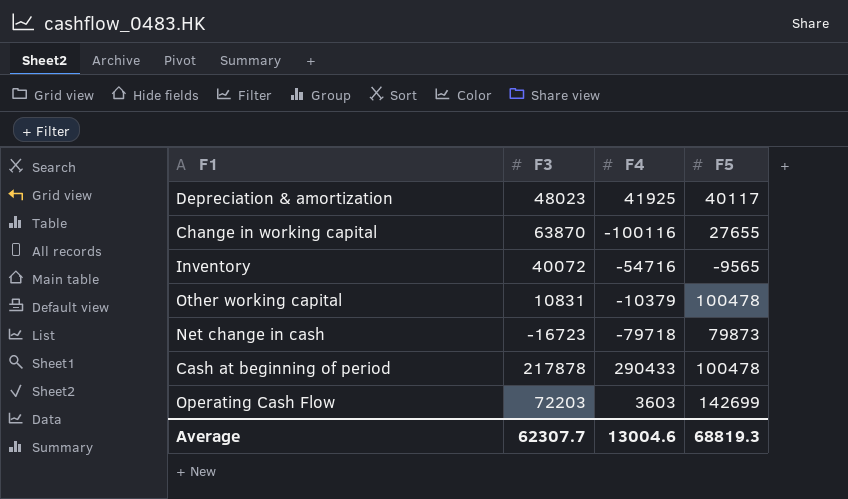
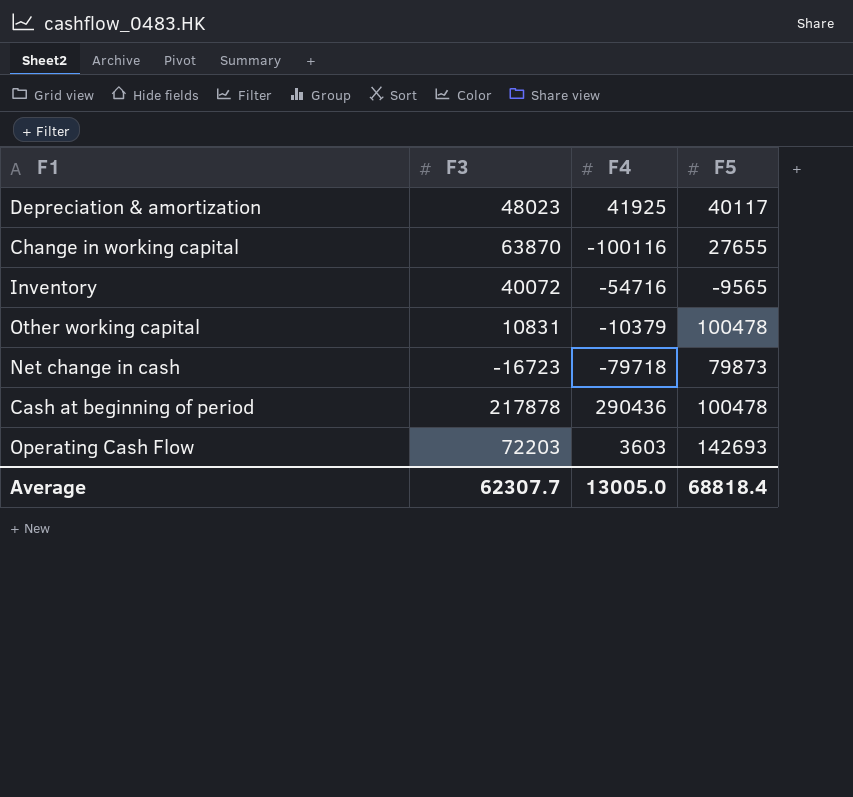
Cash at beginning of period | F4: 290433 -> 290436
Operating Cash Flow | F5: 142699 -> 142693
Average | F4: 13004.6 -> 13005.0
Average | F5: 68819.3 -> 68818.4

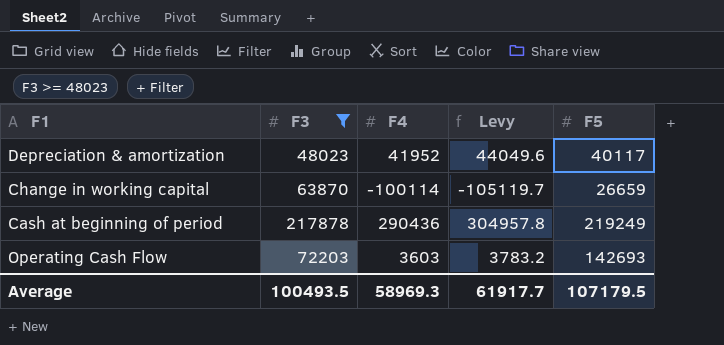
filter: none -> F3 >= 48023
column Levy | formula: none -> [F4] * 1.05
Depreciation & amortization | F4: 41925 -> 41952
Change in working capital | F4: -100116 -> -100114
Change in working capital | F5: 27655 -> 26659
Cash at beginning of period | F5: 100478 -> 219249
Average | F3: 62307.7 -> 100493.5
Average | F4: 13005.0 -> 58969.3
Average | F5: 68818.4 -> 107179.5

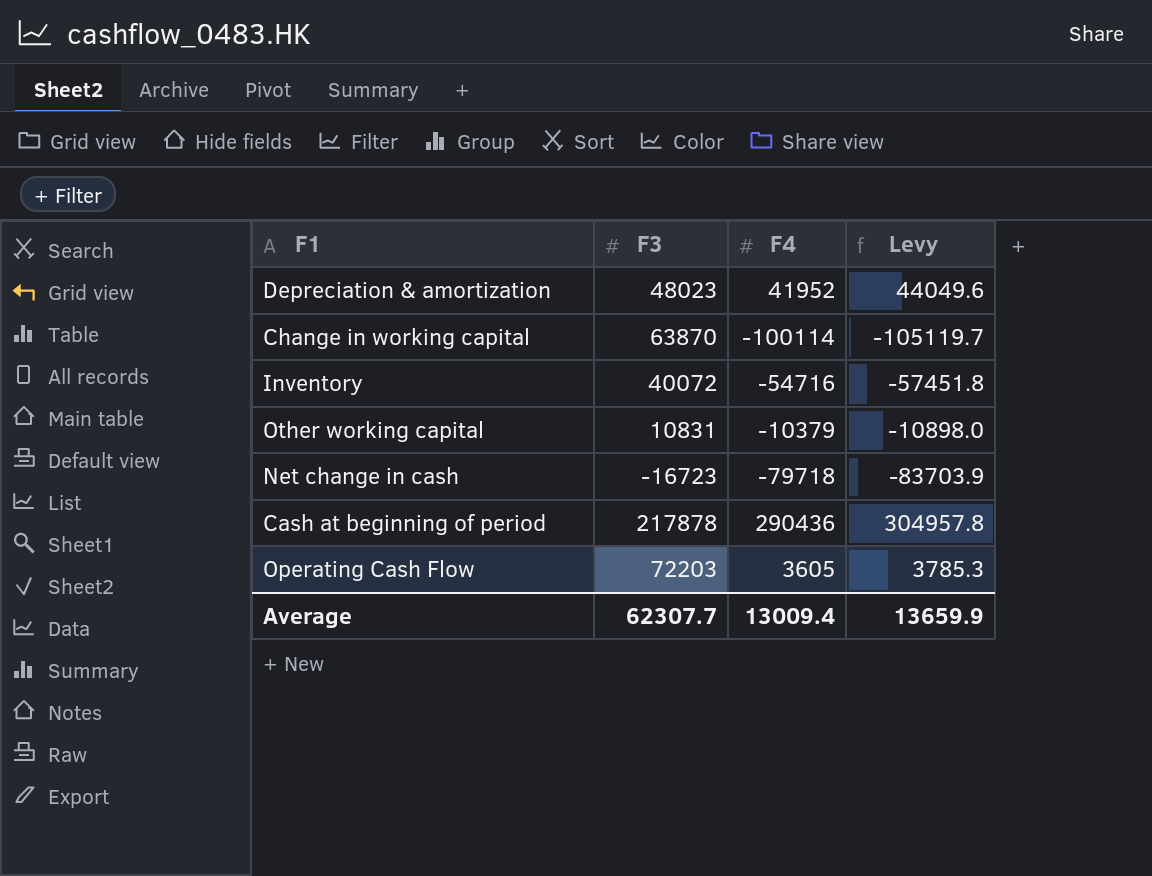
filter: F3 >= 48023 -> none
column F5 | position: 5 -> none
Operating Cash Flow | F4: 3603 -> 3605
Operating Cash Flow | Levy: 3783.2 -> 3785.3
Average | F3: 100493.5 -> 62307.7
Average | F4: 58969.3 -> 13009.4
Average | Levy: 61917.7 -> 13659.9

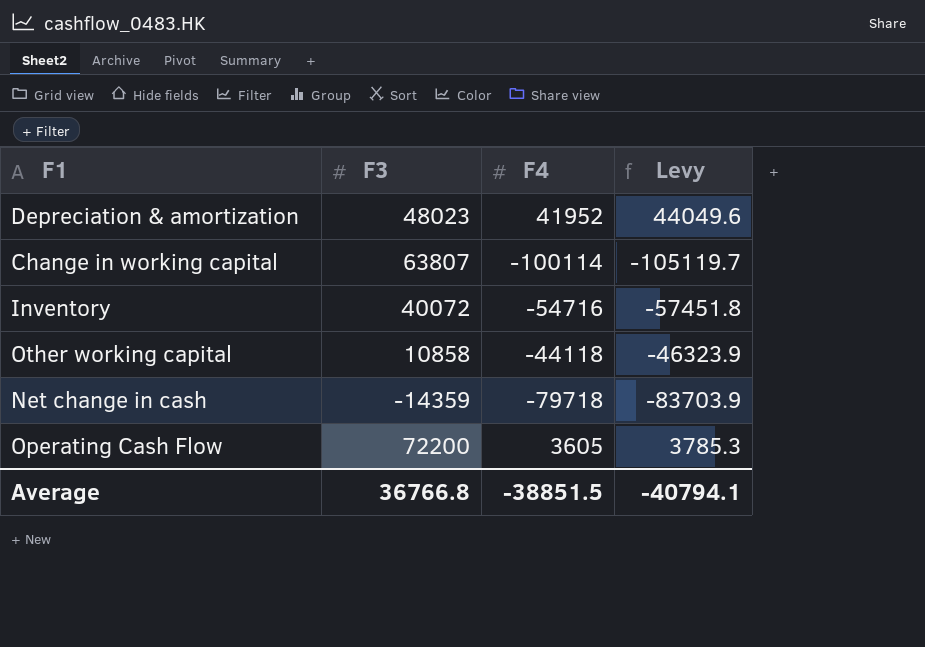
row Cash at beginning of period: 217878 | 290436 | 304957.8 -> none
Change in working capital | F3: 63870 -> 63807
Other working capital | F3: 10831 -> 10858
Other working capital | F4: -10379 -> -44118
Other working capital | Levy: -10898.0 -> -46323.9
Net change in cash | F3: -16723 -> -14359
Operating Cash Flow | F3: 72203 -> 72200
Average | F3: 62307.7 -> 36766.8
Average | F4: 13009.4 -> -38851.5
Average | Levy: 13659.9 -> -40794.1

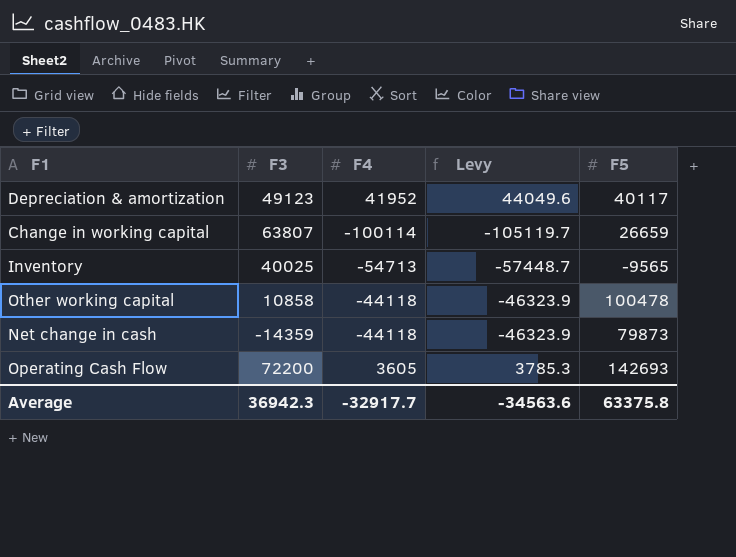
column F5 | position: none -> 5
Depreciation & amortization | F3: 48023 -> 49123
Inventory | F3: 40072 -> 40025
Inventory | F4: -54716 -> -54713
Inventory | Levy: -57451.8 -> -57448.7
Net change in cash | F4: -79718 -> -44118
Net change in cash | Levy: -83703.9 -> -46323.9
Average | F3: 36766.8 -> 36942.3
Average | F4: -38851.5 -> -32917.7
Average | Levy: -40794.1 -> -34563.6

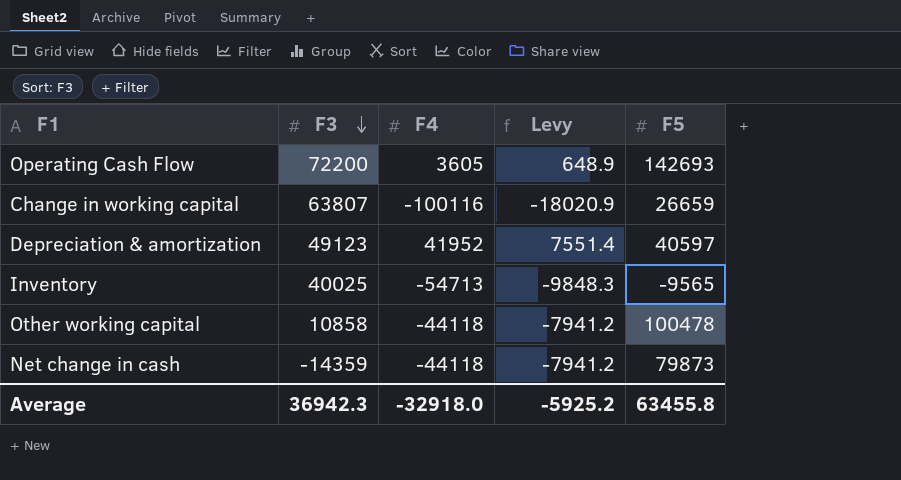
row order: none -> F3 descending
column Levy | formula: [F4] * 1.05 -> [F4] * 0.18
Change in working capital | F4: -100114 -> -100116
Depreciation & amortization | F5: 40117 -> 40597
Average | F4: -32917.7 -> -32918.0
Average | Levy: -34563.6 -> -5925.2
Average | F5: 63375.8 -> 63455.8

